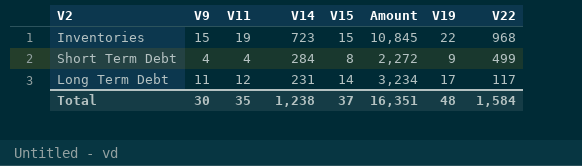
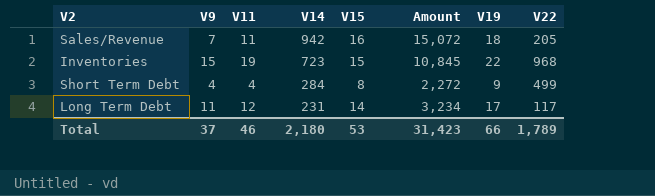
row Sales/Revenue: none -> 7 | 11 | 942 | 16 | 15,072 | 18 | 205
Total | V9: 30 -> 37
Total | V11: 35 -> 46
Total | V14: 1,238 -> 2,180
Total | V15: 37 -> 53
Total | Amount: 16,351 -> 31,423
Total | V19: 48 -> 66
Total | V22: 1,584 -> 1,789

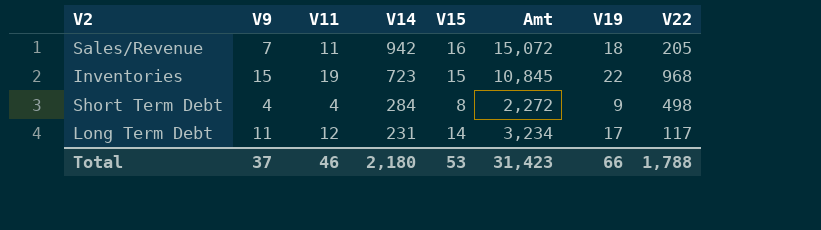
column name: Amount -> Amt
Short Term Debt | V22: 499 -> 498
Total | V22: 1,789 -> 1,788

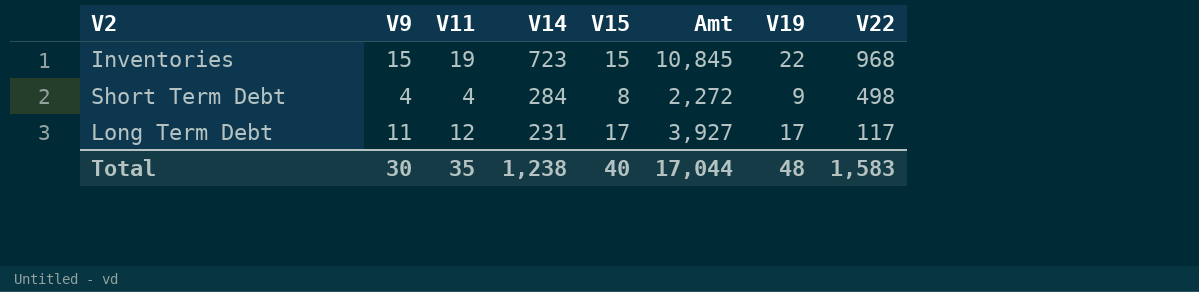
row Sales/Revenue: 7 | 11 | 942 | 16 | 15,072 | 18 | 205 -> none
Long Term Debt | V15: 14 -> 17
Long Term Debt | Amt: 3,234 -> 3,927
Total | V9: 37 -> 30
Total | V11: 46 -> 35
Total | V14: 2,180 -> 1,238
Total | V15: 53 -> 40
Total | Amt: 31,423 -> 17,044
Total | V19: 66 -> 48
Total | V22: 1,788 -> 1,583

